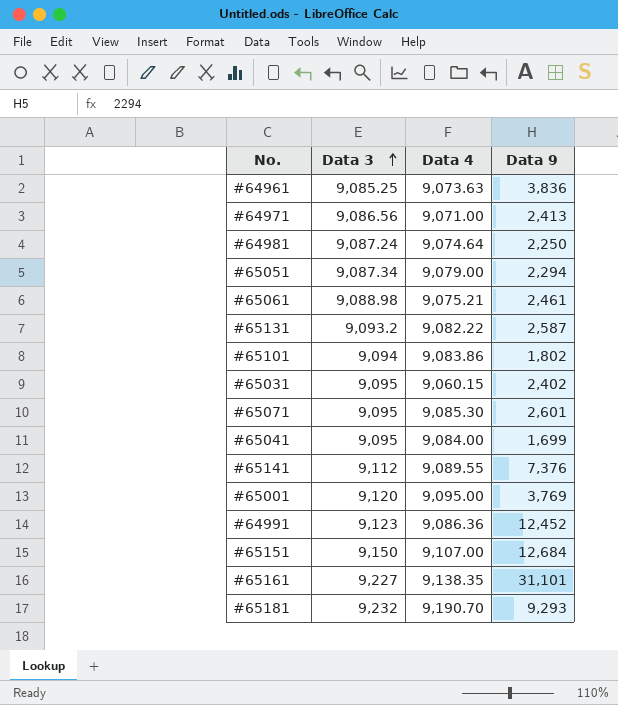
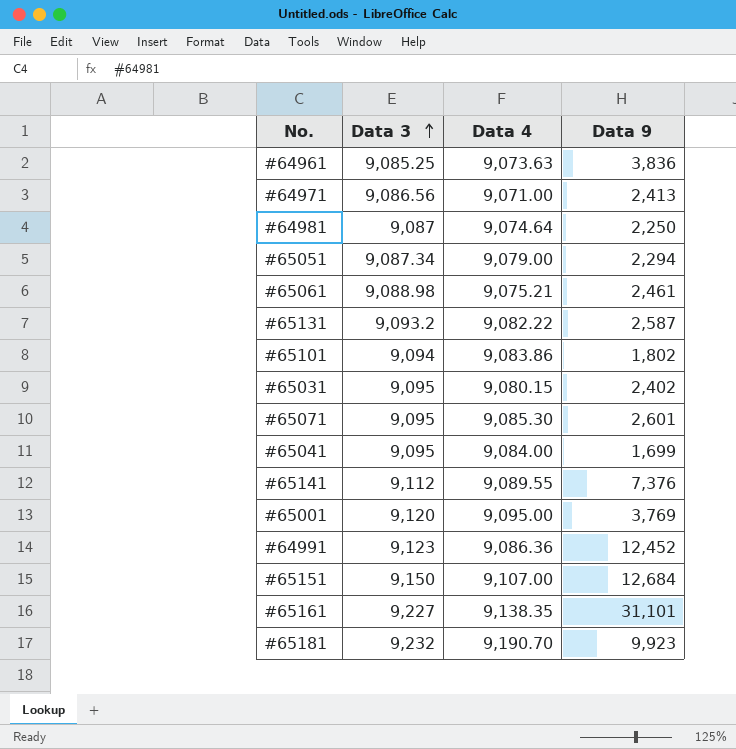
#64981 | Data 3: 9,087.24 -> 9,087
#65031 | Data 4: 9,060.15 -> 9,080.15
#65181 | Data 9: 9,293 -> 9,923

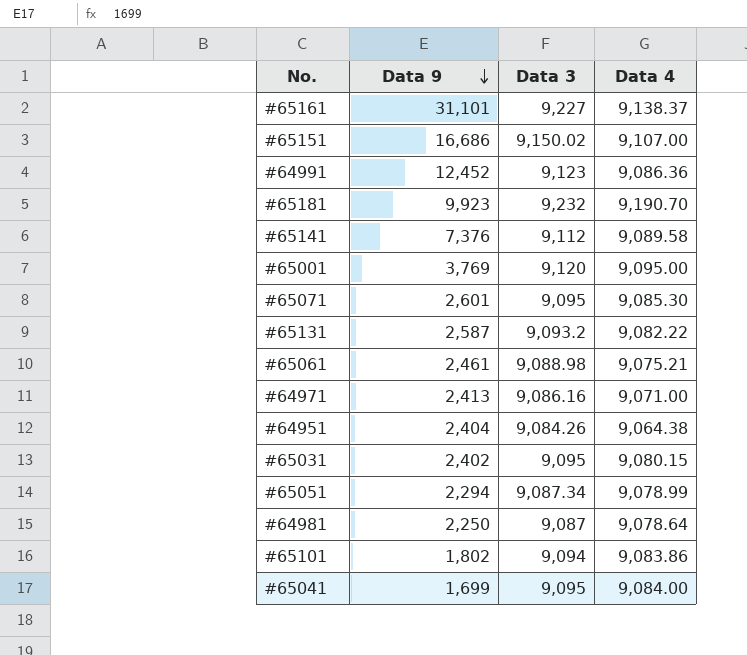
row order: Data 3 ascending -> Data 9 descending
column Data 9 | position: 4 -> 2
row #64961: 9,085.25 | 9,073.63 | 3,836 -> none
#65161 | Data 4: 9,138.35 -> 9,138.37
#65151 | Data 9: 12,684 -> 16,686
#65151 | Data 3: 9,150 -> 9,150.02
#65141 | Data 4: 9,089.55 -> 9,089.58
#64971 | Data 3: 9,086.56 -> 9,086.16
row #64951: none -> 2,404 | 9,084.26 | 9,064.38
#65051 | Data 4: 9,079.00 -> 9,078.99
#64981 | Data 4: 9,074.64 -> 9,078.64

